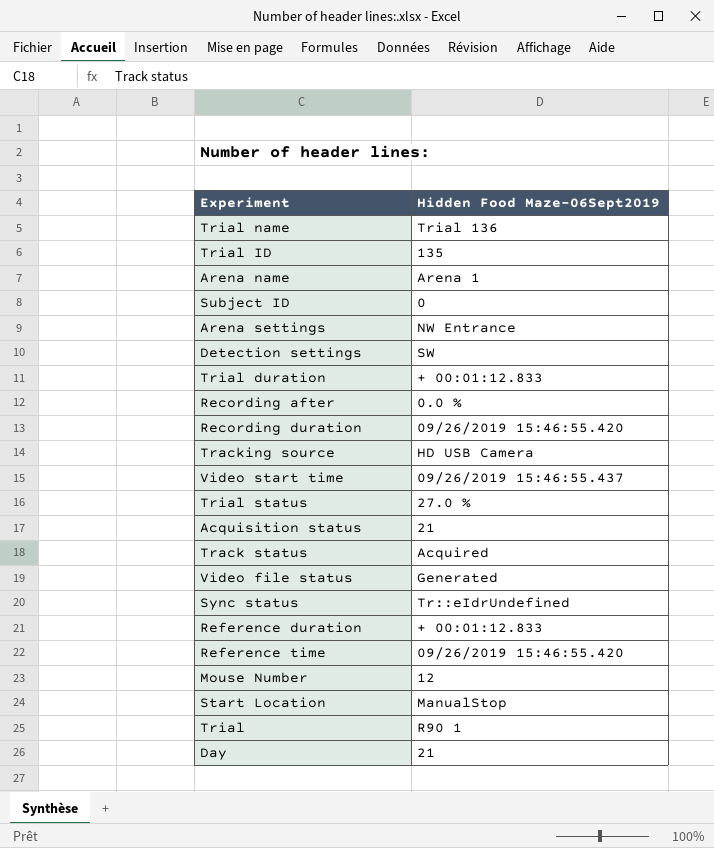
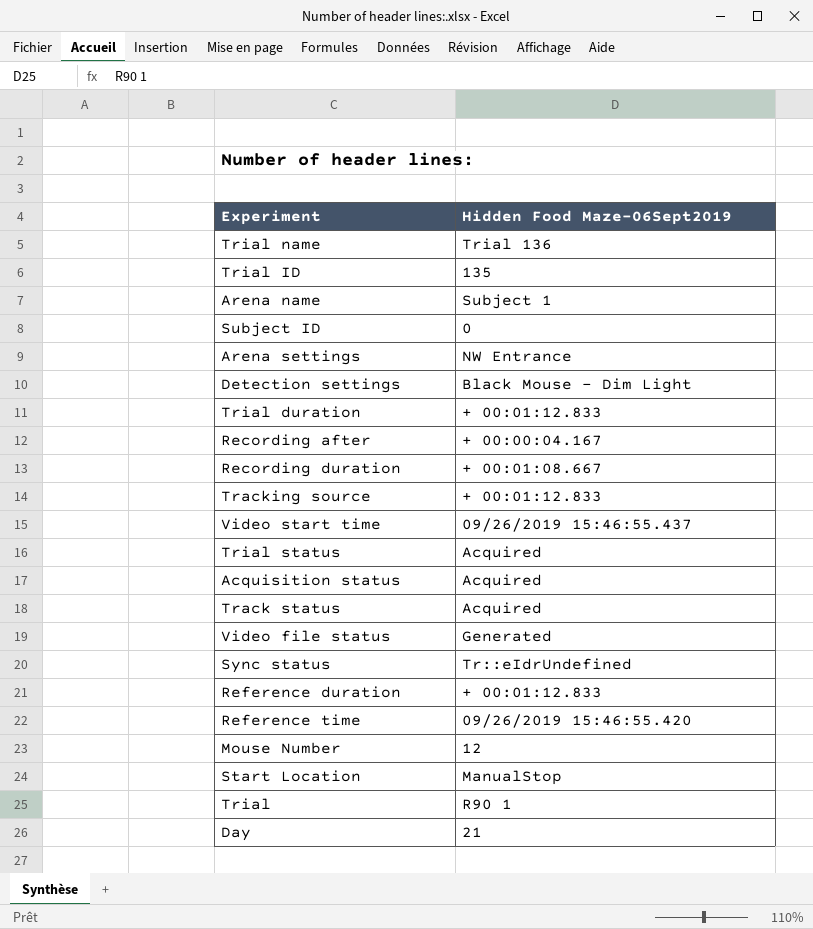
Arena name | Hidden Food Maze-06Sept2019: Arena 1 -> Subject 1
Detection settings | Hidden Food Maze-06Sept2019: SW -> Black Mouse - Dim Light
Recording after | Hidden Food Maze-06Sept2019: 0.0 % -> + 00:00:04.167
Recording duration | Hidden Food Maze-06Sept2019: 09/26/2019 15:46:55.420 -> + 00:01:08.667
Tracking source | Hidden Food Maze-06Sept2019: HD USB Camera -> + 00:01:12.833
Trial status | Hidden Food Maze-06Sept2019: 27.0 % -> Acquired
Acquisition status | Hidden Food Maze-06Sept2019: 21 -> Acquired

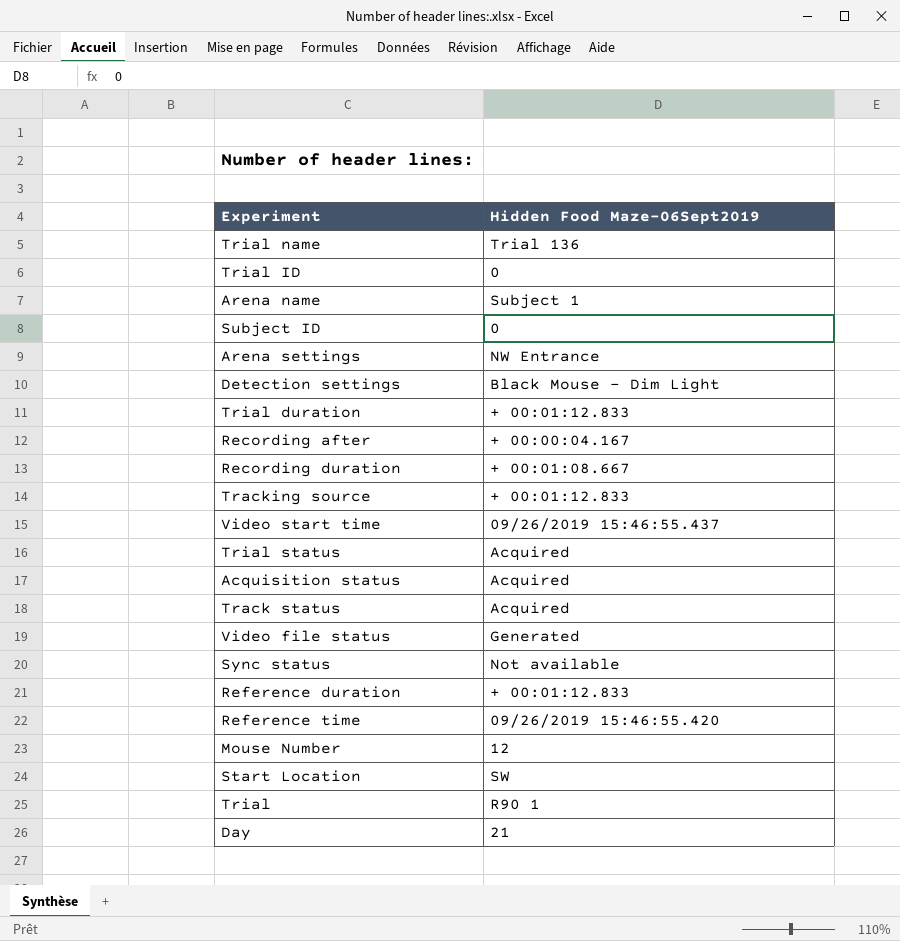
Trial ID | Hidden Food Maze-06Sept2019: 135 -> 0
Sync status | Hidden Food Maze-06Sept2019: Tr::eIdrUndefined -> Not available
Start Location | Hidden Food Maze-06Sept2019: ManualStop -> SW

